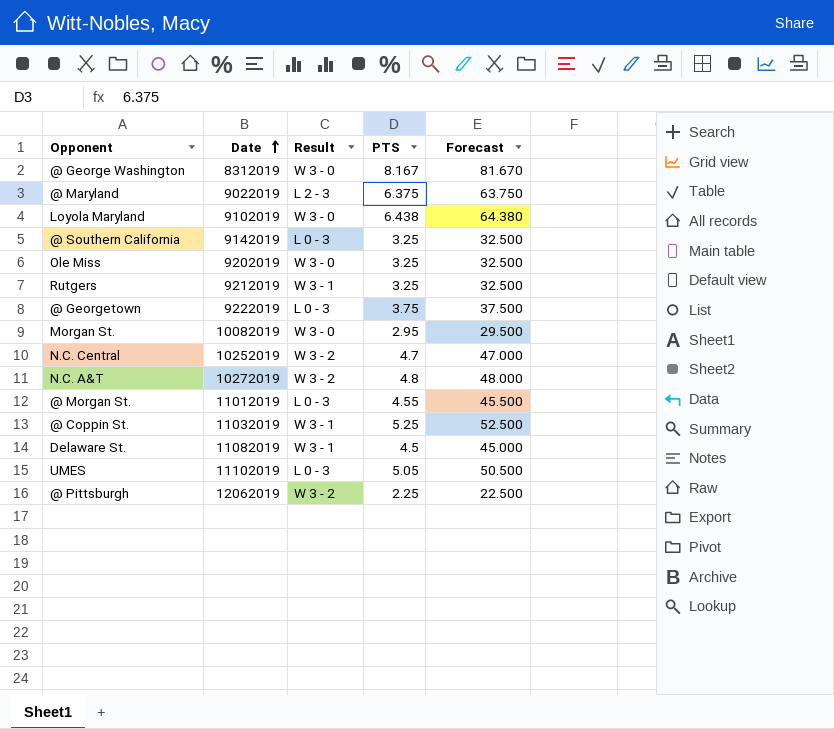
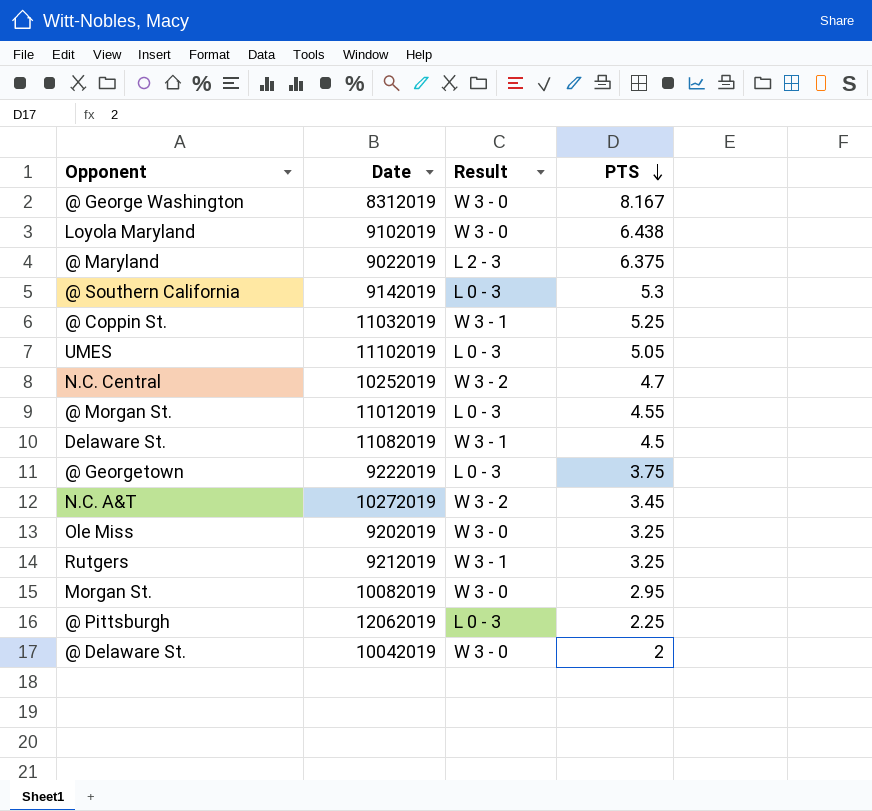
row order: Date ascending -> PTS descending
column Forecast | formula: [PTS] * 10 -> none
@ Southern California | PTS: 3.25 -> 5.3
N.C. A&T | PTS: 4.8 -> 3.45
@ Pittsburgh | Result: W 3 - 2 -> L 0 - 3
row @ Delaware St.: none -> 10042019 | W 3 - 0 | 2

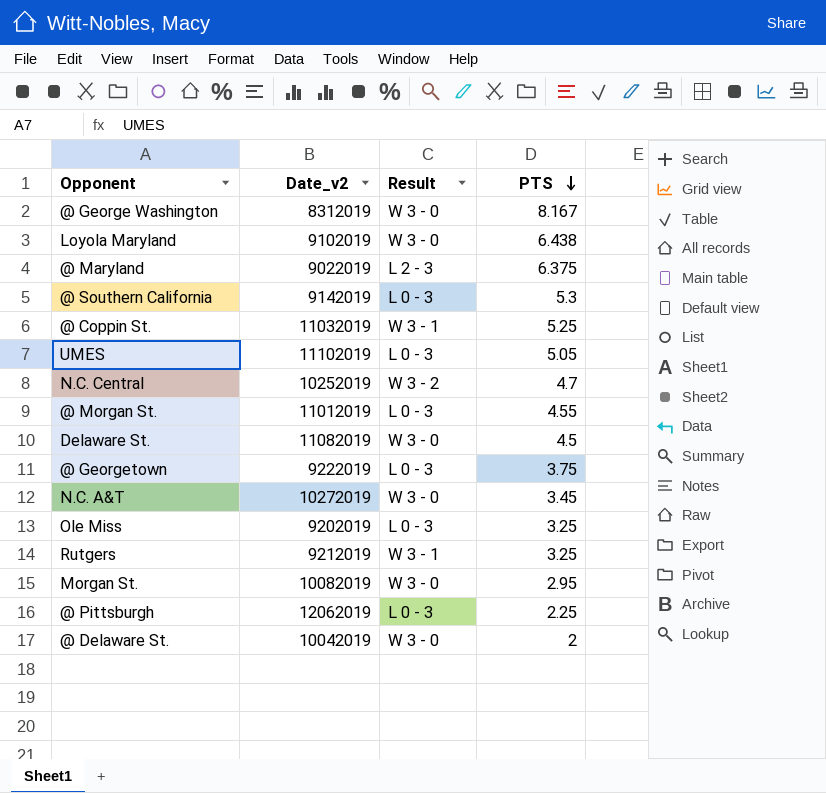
column name: Date -> Date_v2
Delaware St. | Result: W 3 - 1 -> W 3 - 0
N.C. A&T | Result: W 3 - 2 -> W 3 - 0
Ole Miss | Result: W 3 - 0 -> L 0 - 3

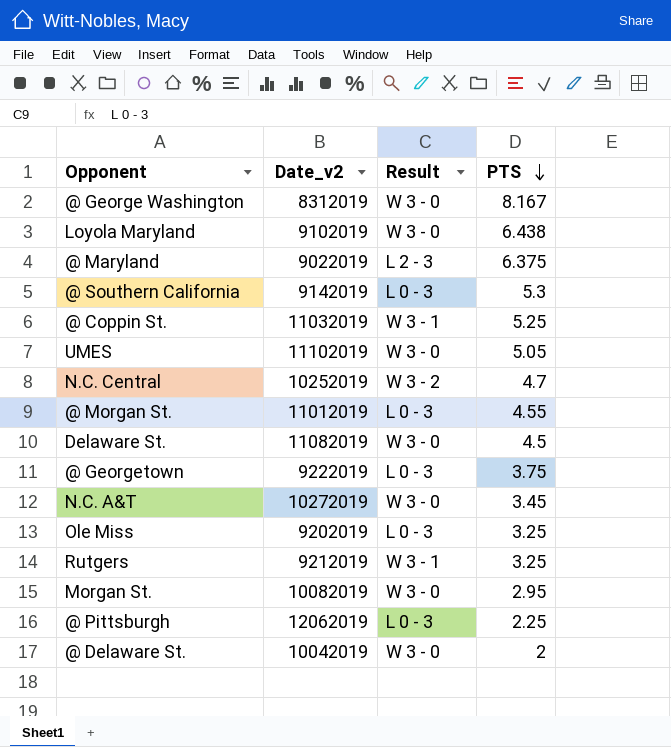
UMES | Result: L 0 - 3 -> W 3 - 0

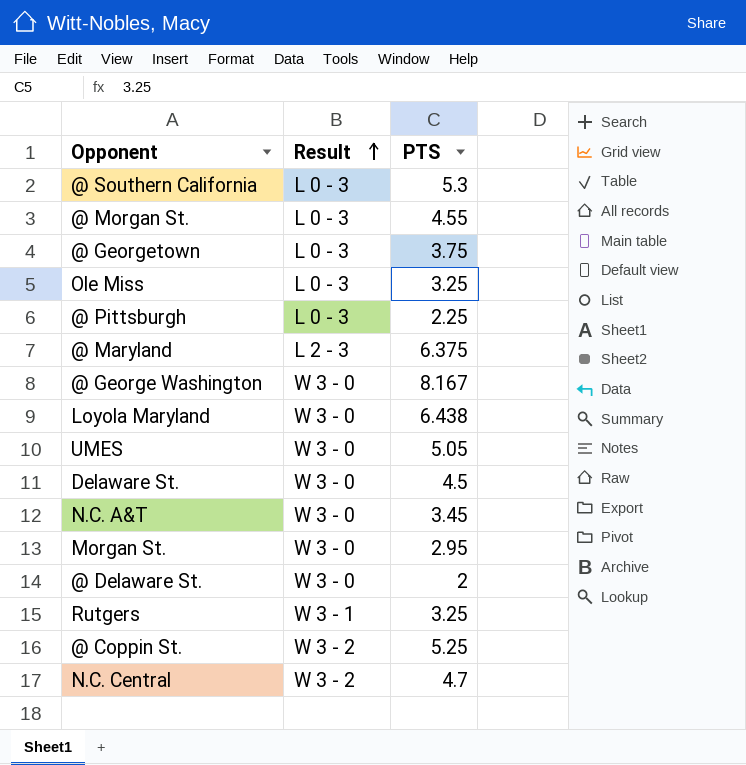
row order: PTS descending -> Result ascending
column Date_v2 | position: 2 -> none
@ Coppin St. | Result: W 3 - 1 -> W 3 - 2

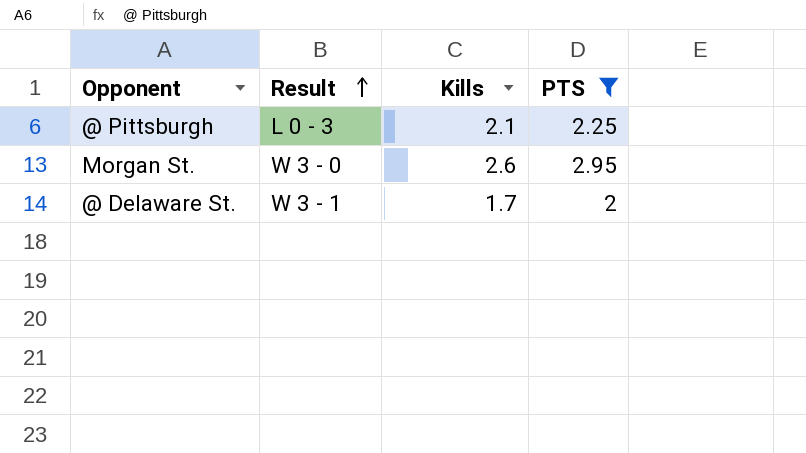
filter: none -> PTS <= 2.95
column Kills | position: none -> 3
@ Delaware St. | Result: W 3 - 0 -> W 3 - 1

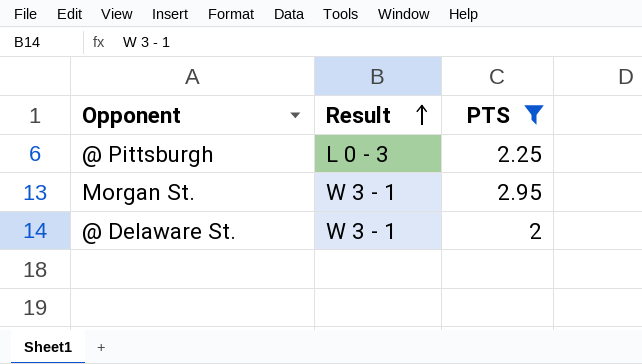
column Kills | position: 3 -> none
Morgan St. | Result: W 3 - 0 -> W 3 - 1

